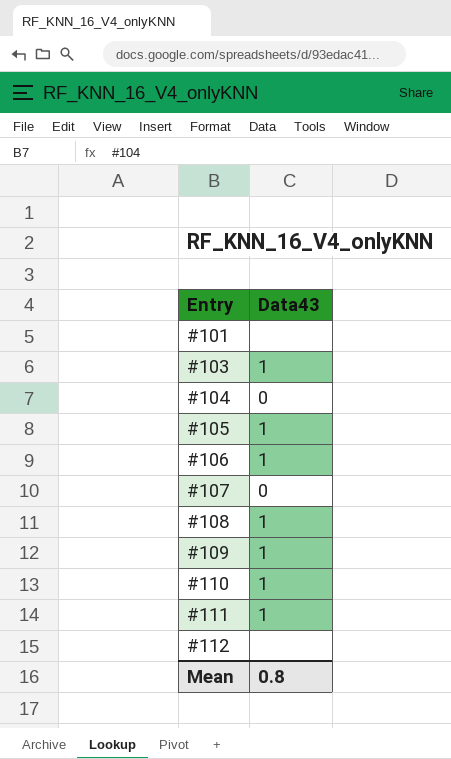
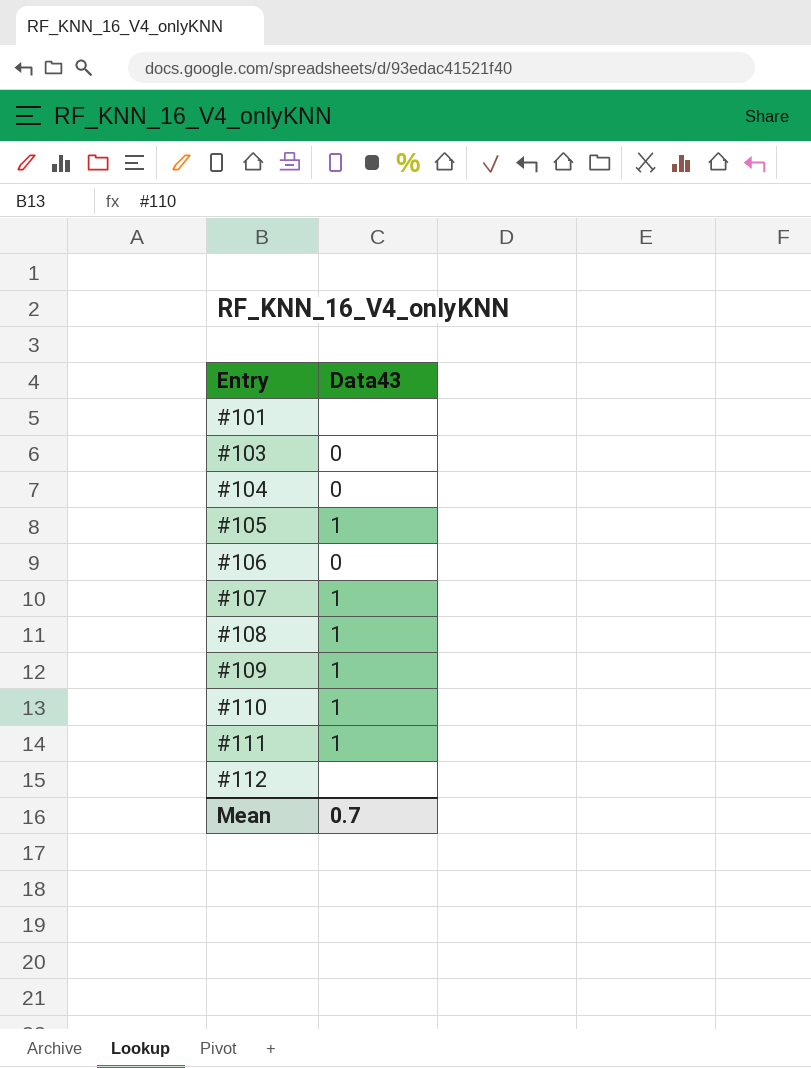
#103 | Data43: 1 -> 0
#106 | Data43: 1 -> 0
#107 | Data43: 0 -> 1
Mean | Data43: 0.8 -> 0.7

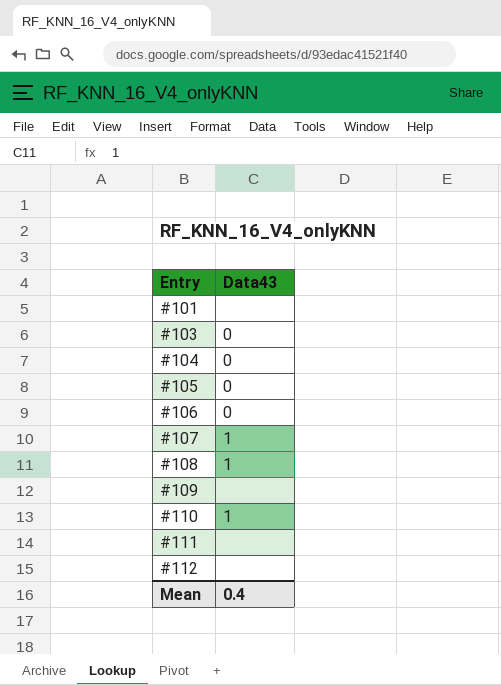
#105 | Data43: 1 -> 0
#109 | Data43: 1 -> none
#111 | Data43: 1 -> none
Mean | Data43: 0.7 -> 0.4

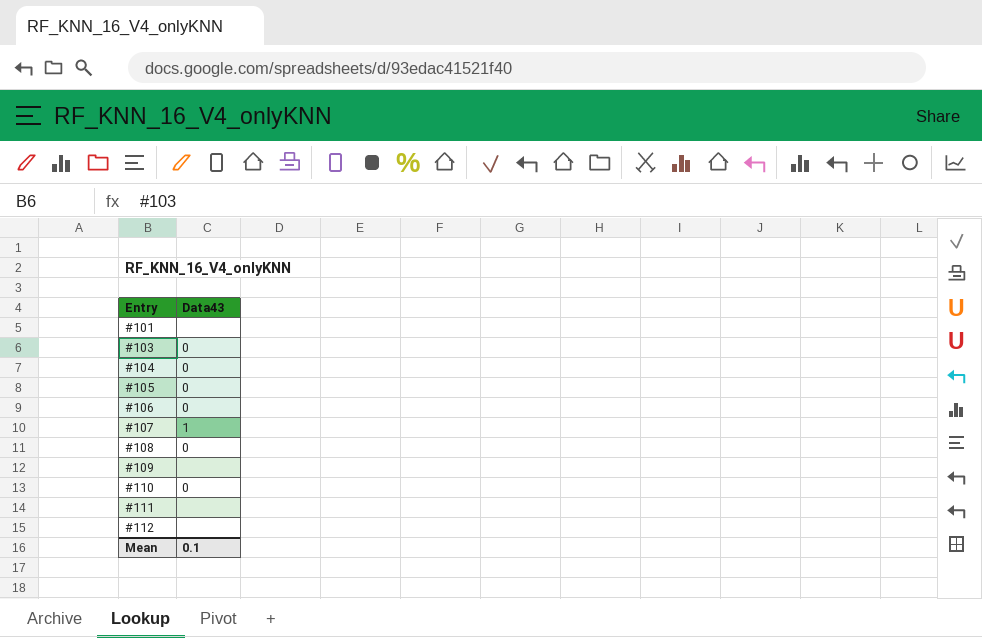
#108 | Data43: 1 -> 0
#110 | Data43: 1 -> 0
Mean | Data43: 0.4 -> 0.1

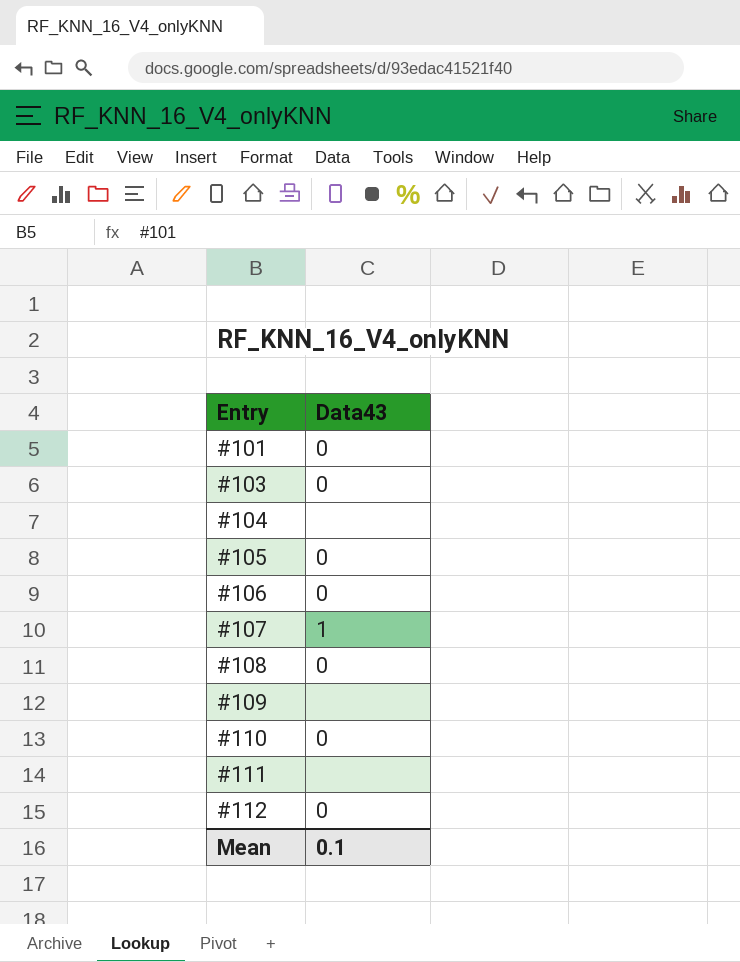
#101 | Data43: none -> 0
#104 | Data43: 0 -> none
#112 | Data43: none -> 0

